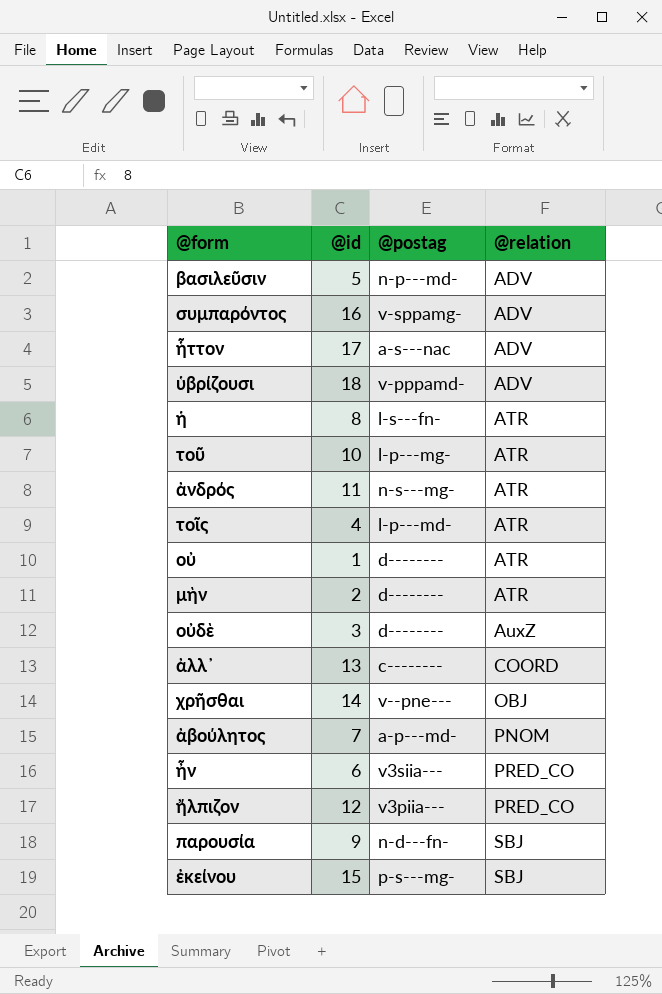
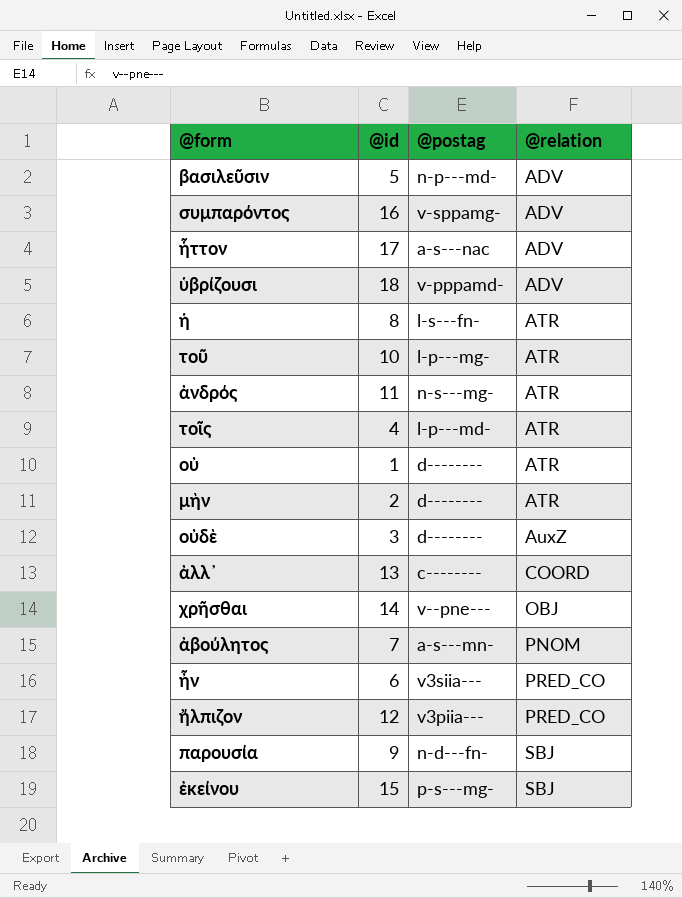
ἀβούλητος | @postag: a-p---md- -> a-s---mn-

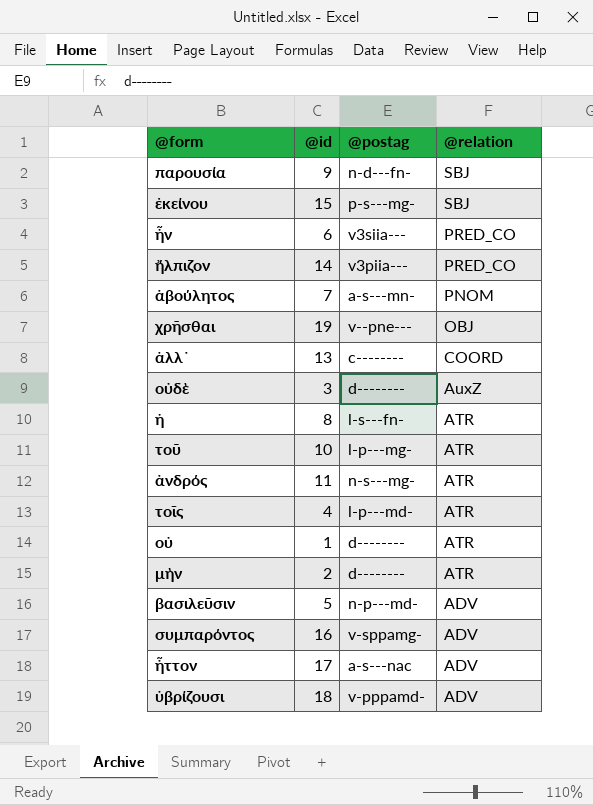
row order: @relation ascending -> @relation descending
ἤλπιζον | @id: 12 -> 14
χρῆσθαι | @id: 14 -> 19

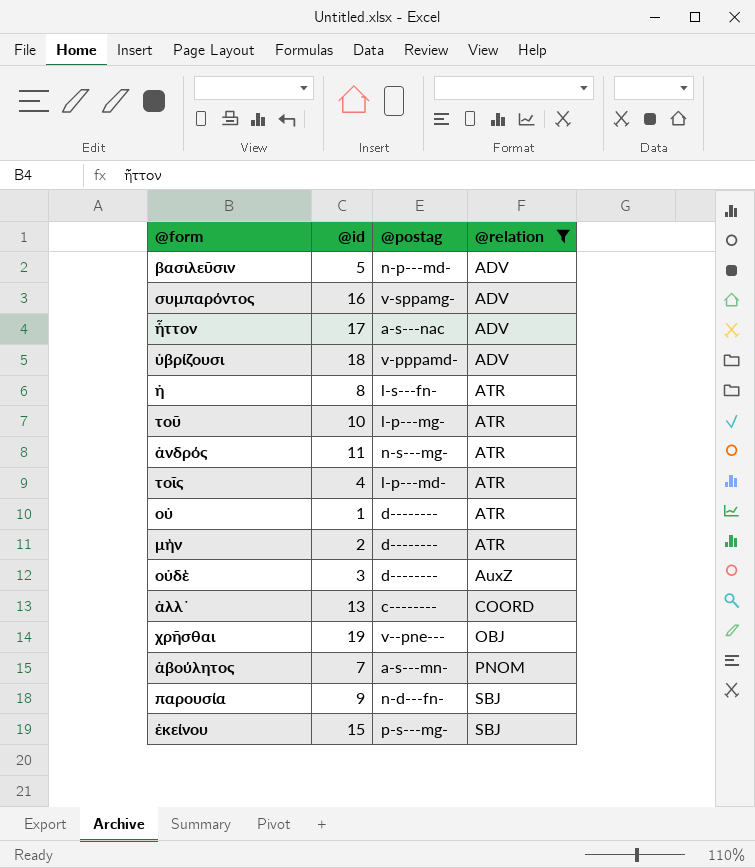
filter: none -> @relation != PRED_CO
row order: @relation descending -> @relation ascending

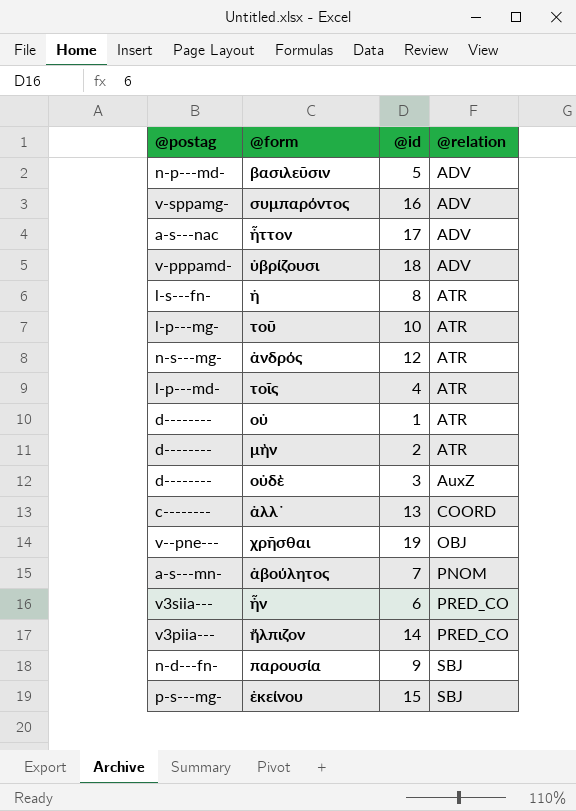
filter: @relation != PRED_CO -> none
column @postag | position: 3 -> 1
ἀνδρός | @id: 11 -> 12

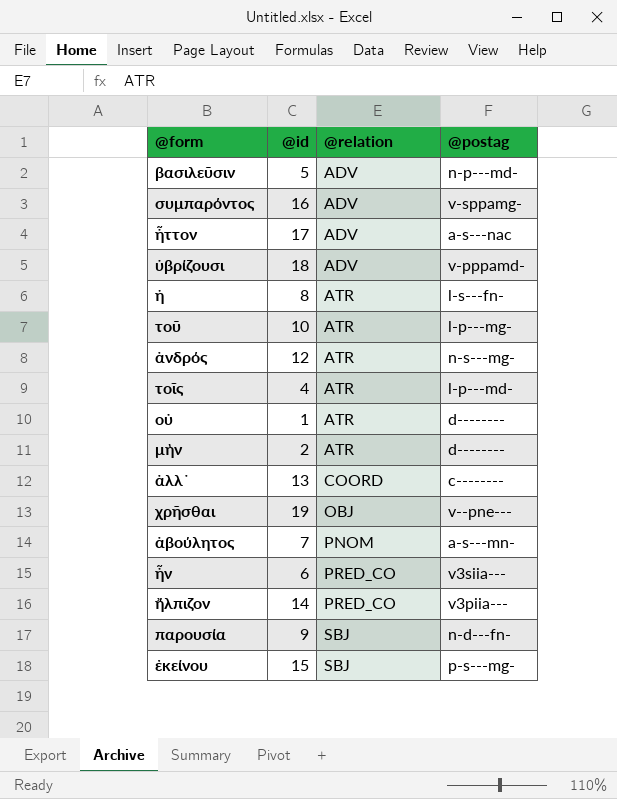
column @postag | position: 1 -> 4
row οὐδὲ: d-------- | 3 | AuxZ -> none

